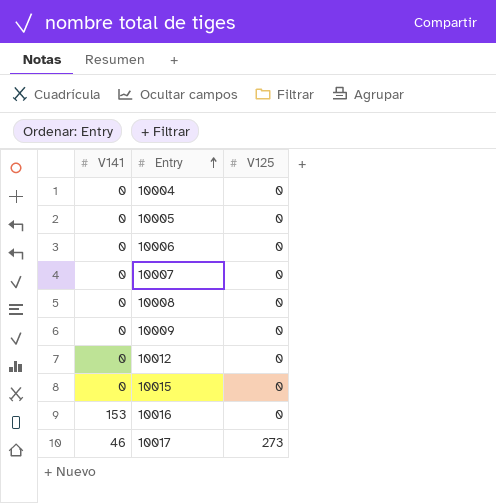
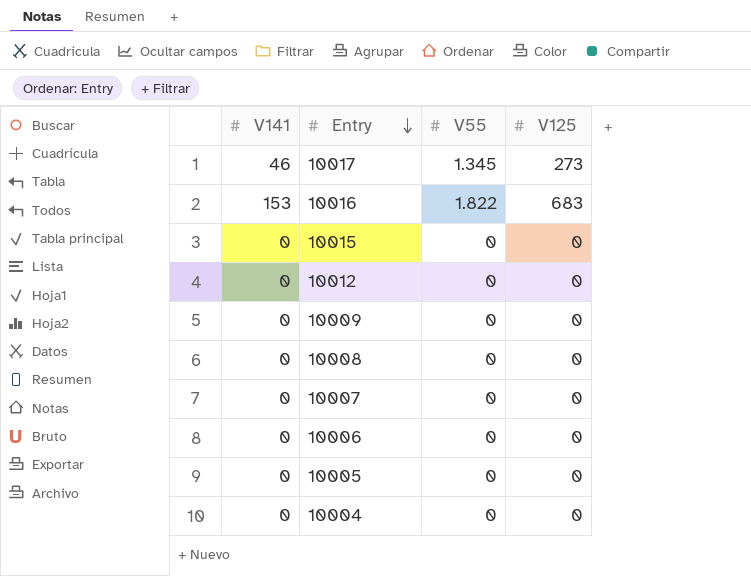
row order: Entry ascending -> Entry descending
column V55 | position: none -> 3
10016 | V125: 0 -> 683

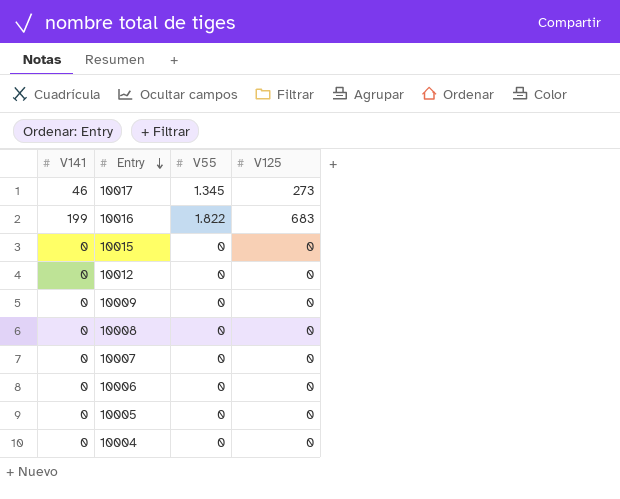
10016 | V141: 153 -> 199

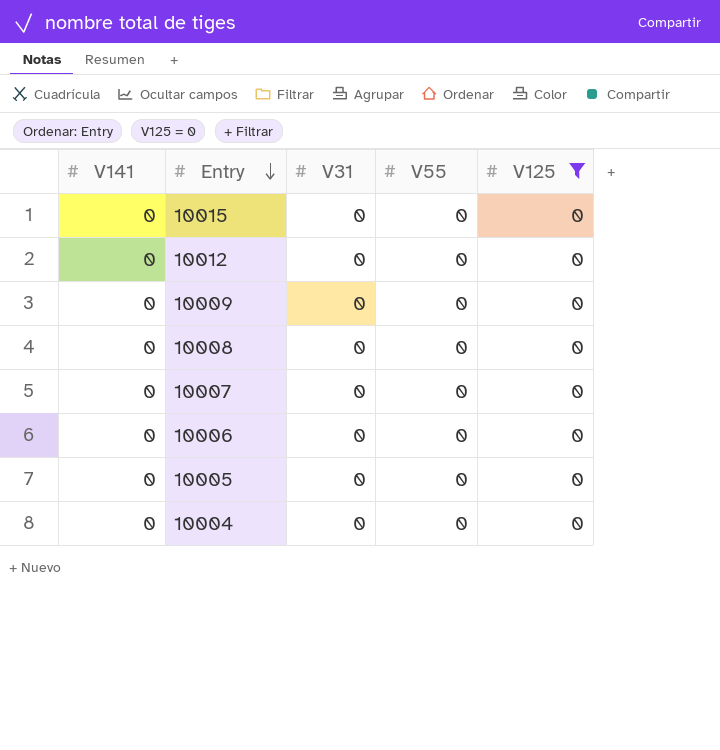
filter: none -> V125 = 0
column V31 | position: none -> 3

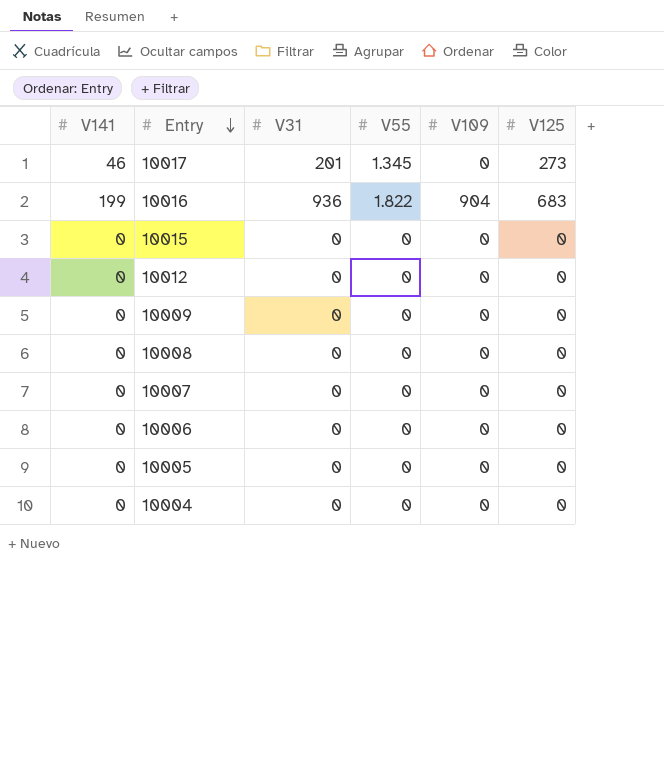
filter: V125 = 0 -> none
column V109 | position: none -> 5

